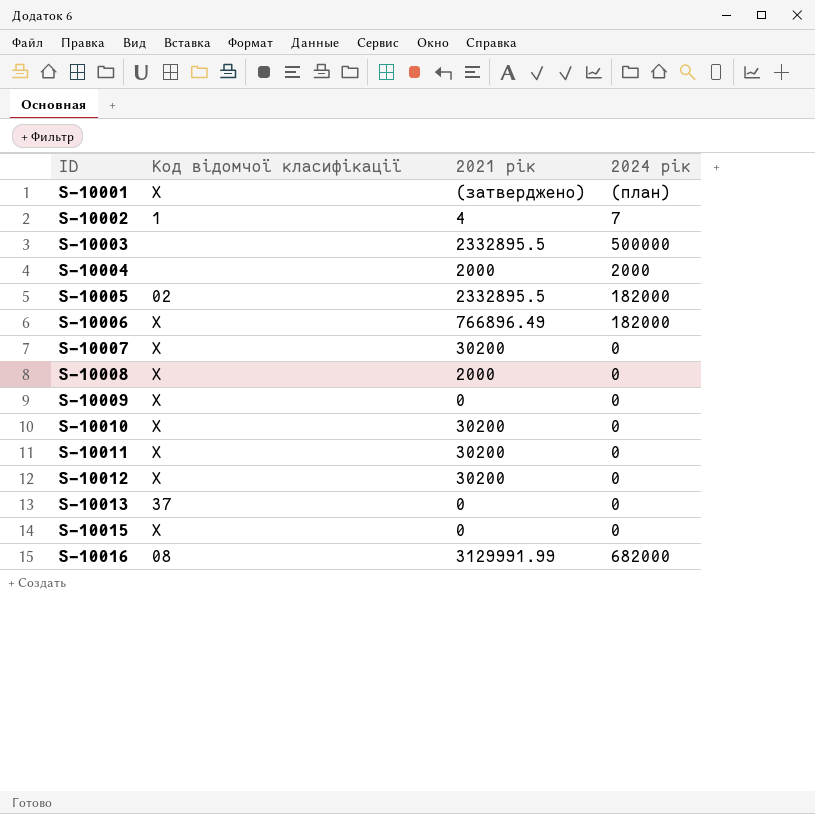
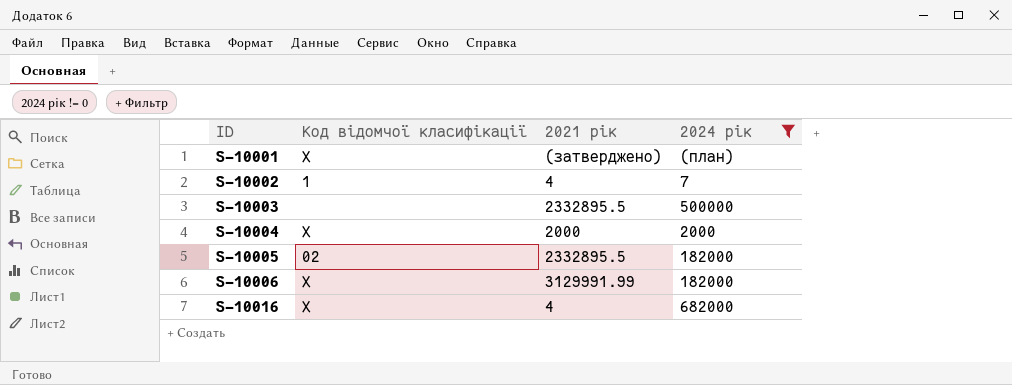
filter: none -> 2024 рік != 0
S-10004 | Код відомчої класифікації: none -> X
S-10006 | 2021 рік: 766896.49 -> 3129991.99
S-10016 | Код відомчої класифікації: 08 -> X
S-10016 | 2021 рік: 3129991.99 -> 4

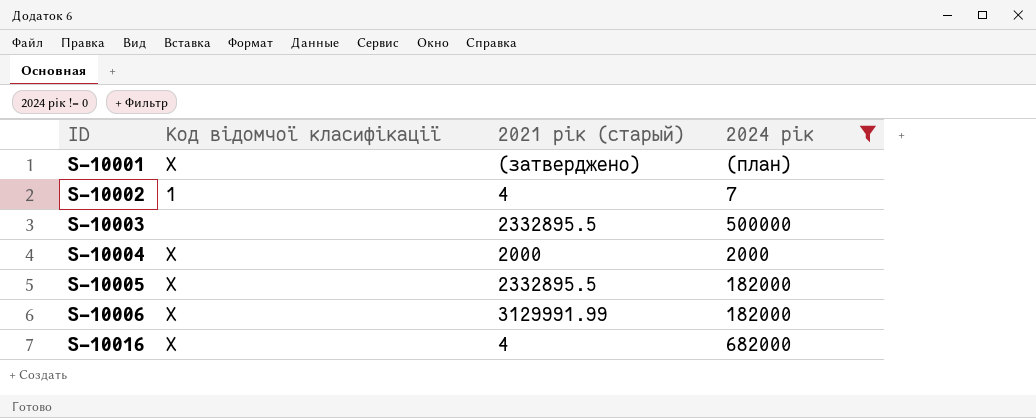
column name: 2021 рік -> 2021 рік (старый)
S-10005 | Код відомчої класифікації: 02 -> X

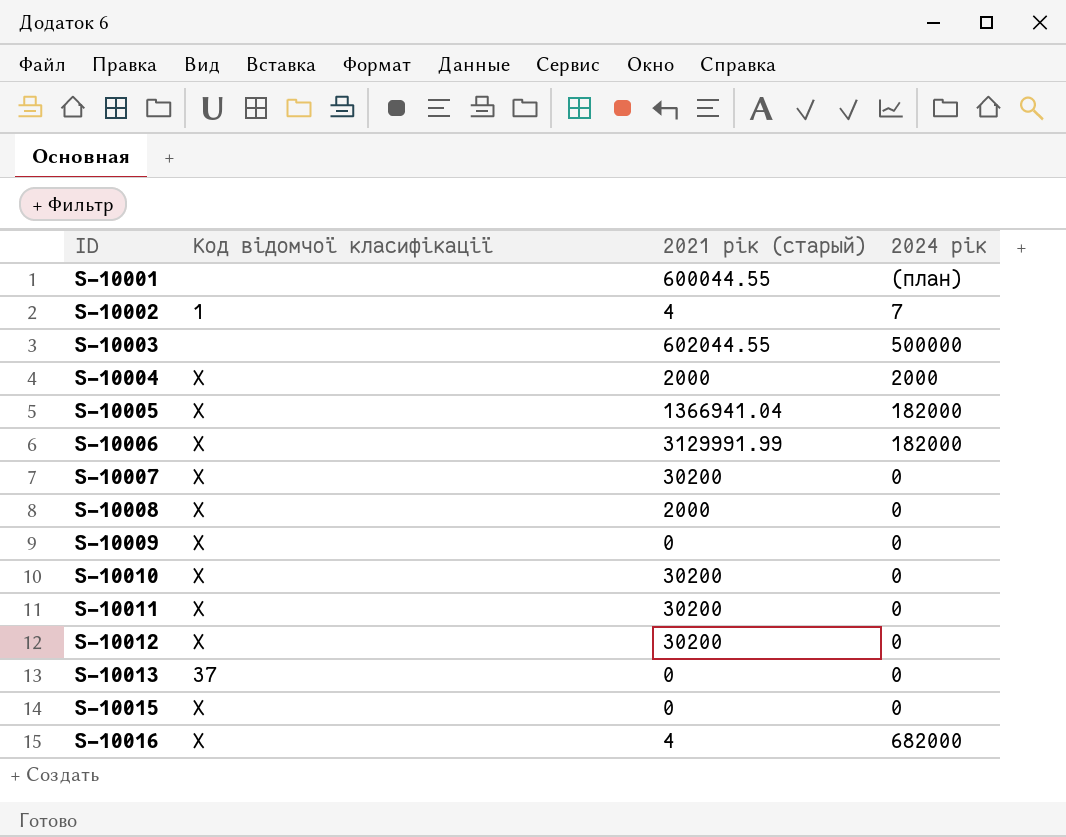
filter: 2024 рік != 0 -> none
S-10001 | Код відомчої класифікації: X -> none
S-10001 | 2021 рік (старый): (затверджено) -> 600044.55
S-10003 | 2021 рік (старый): 2332895.5 -> 602044.55
S-10005 | 2021 рік (старый): 2332895.5 -> 1366941.04

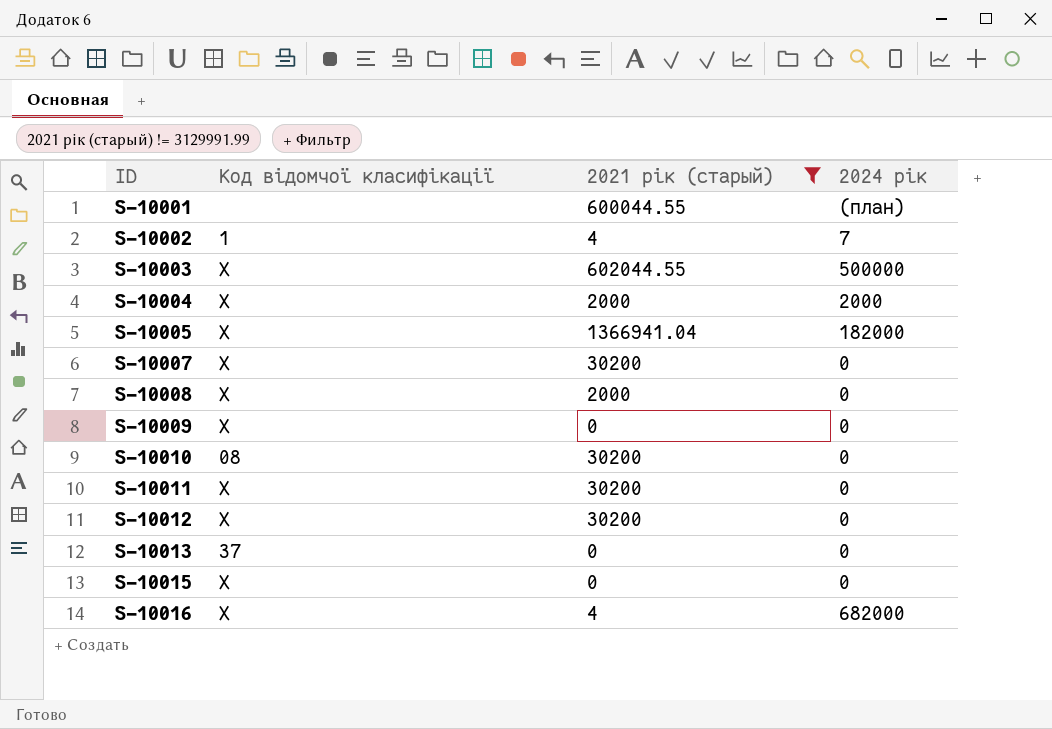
filter: none -> 2021 рік (старый) != 3129991.99
S-10003 | Код відомчої класифікації: none -> X
S-10010 | Код відомчої класифікації: X -> 08

